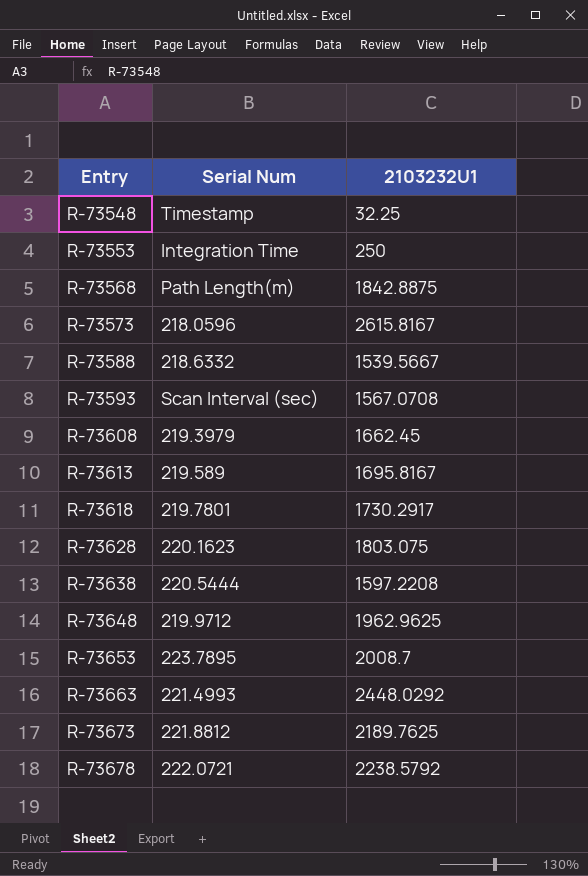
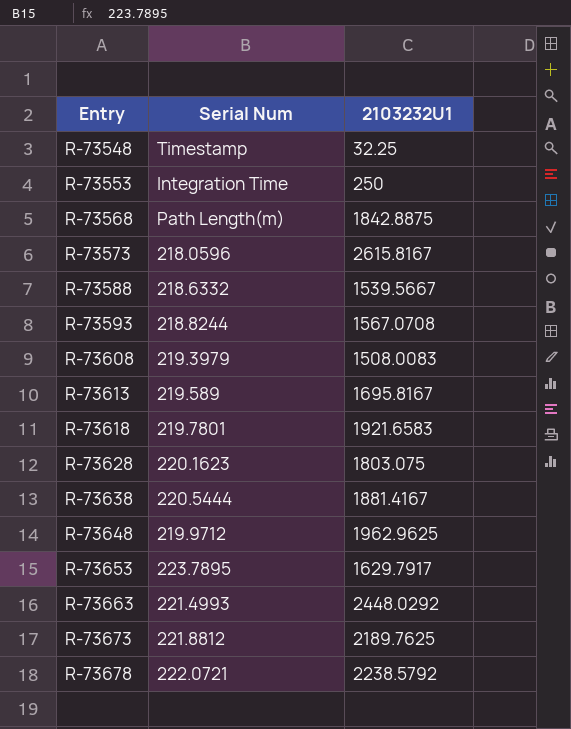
R-73593 | Serial Num: Scan Interval (sec) -> 218.8244
R-73608 | 2103232U1: 1662.45 -> 1508.0083
R-73618 | 2103232U1: 1730.2917 -> 1921.6583
R-73638 | 2103232U1: 1597.2208 -> 1881.4167
R-73653 | 2103232U1: 2008.7 -> 1629.7917

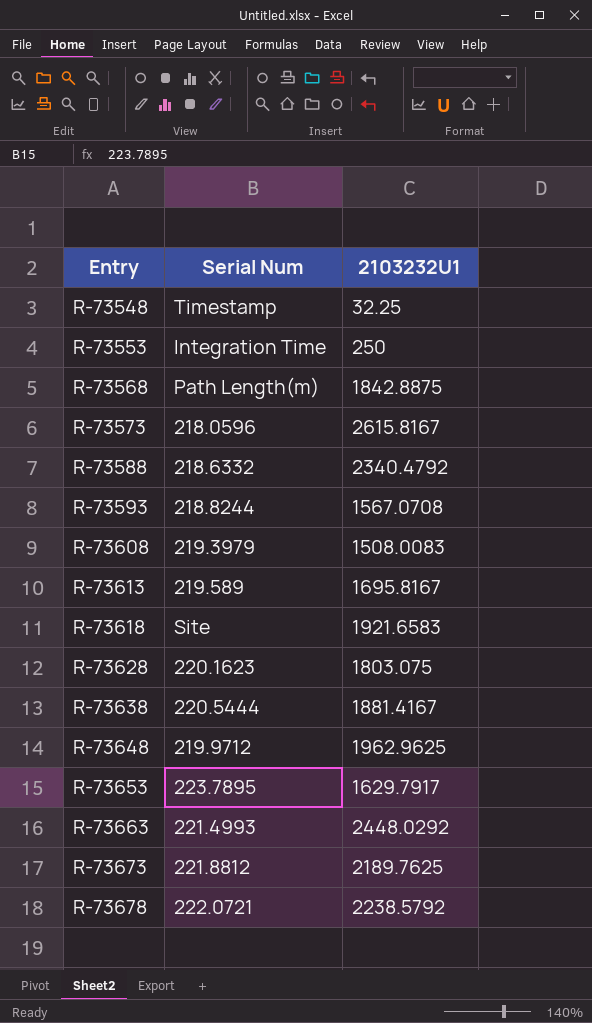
R-73588 | 2103232U1: 1539.5667 -> 2340.4792
R-73618 | Serial Num: 219.7801 -> Site

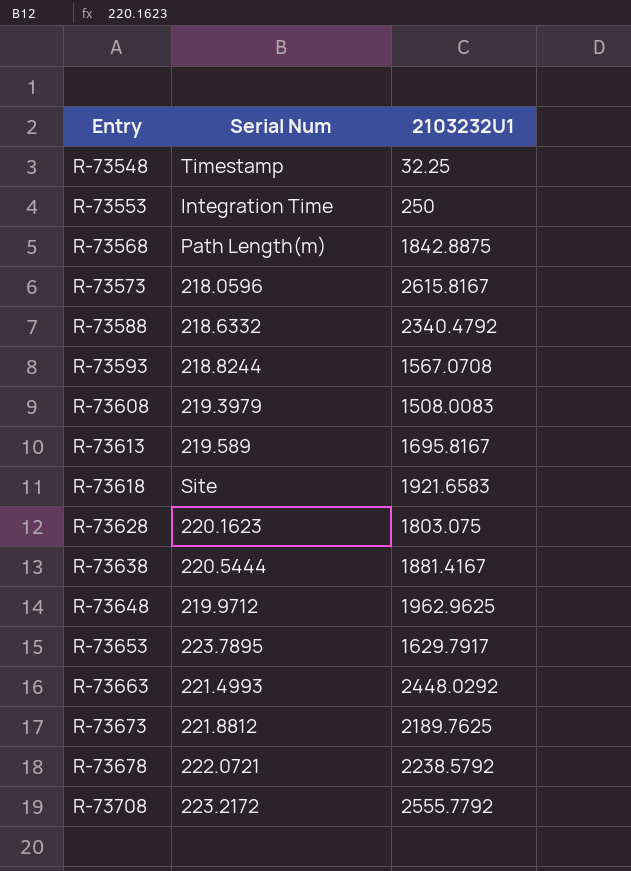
row R-73708: none -> 223.2172 | 2555.7792

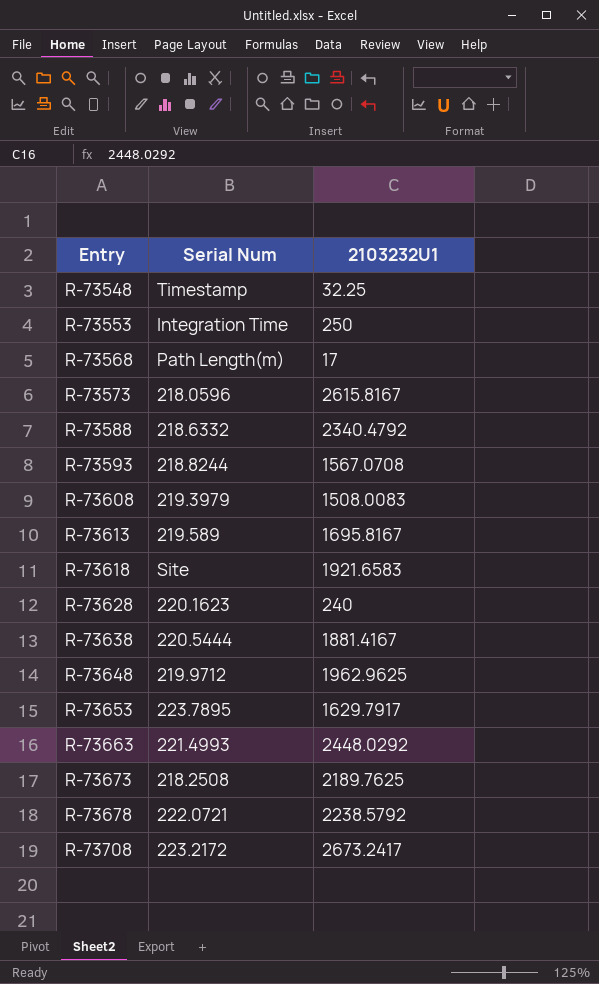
R-73568 | 2103232U1: 1842.8875 -> 17
R-73628 | 2103232U1: 1803.075 -> 240
R-73673 | Serial Num: 221.8812 -> 218.2508
R-73708 | 2103232U1: 2555.7792 -> 2673.2417

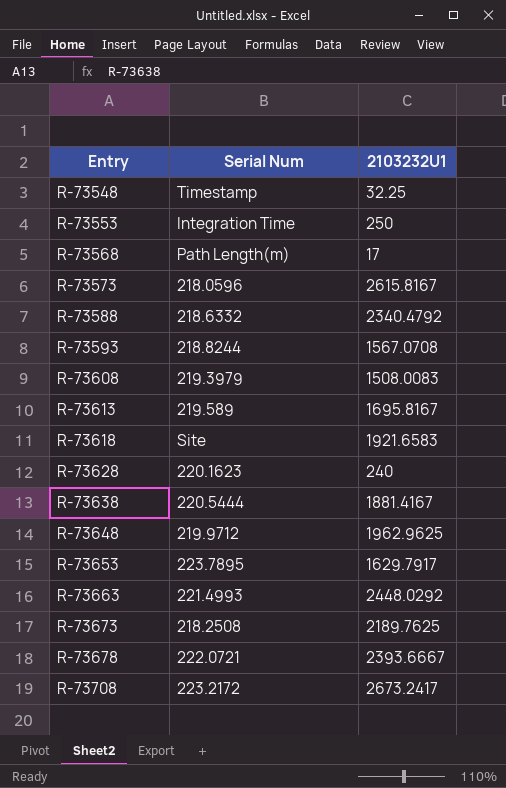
R-73678 | 2103232U1: 2238.5792 -> 2393.6667

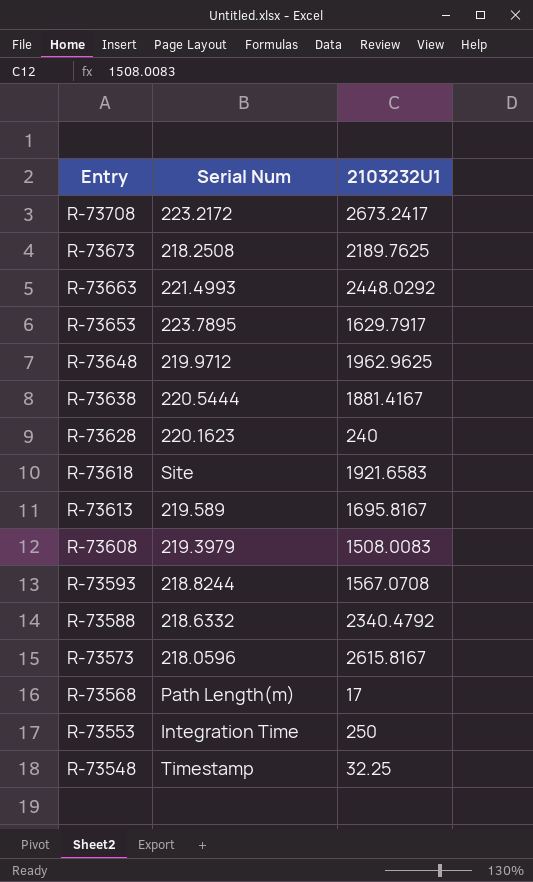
row order: Entry ascending -> Entry descending
row R-73678: 222.0721 | 2393.6667 -> none

